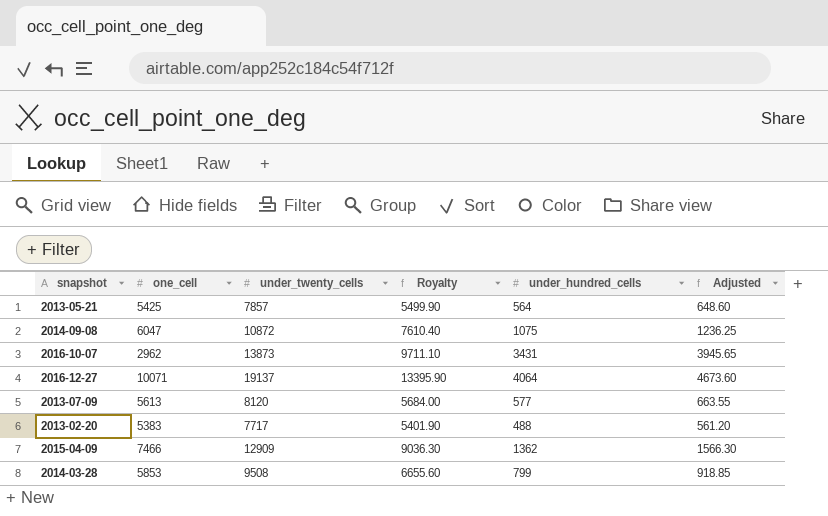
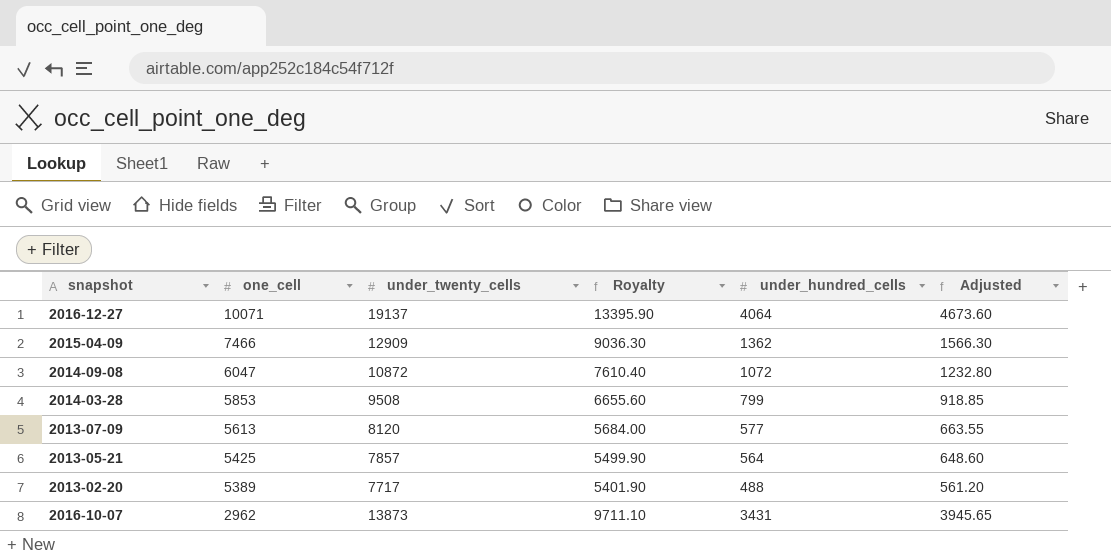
row order: none -> one_cell descending
2014-09-08 | under_hundred_cells: 1075 -> 1072
2014-09-08 | Adjusted: 1236.25 -> 1232.80
2013-02-20 | one_cell: 5383 -> 5389

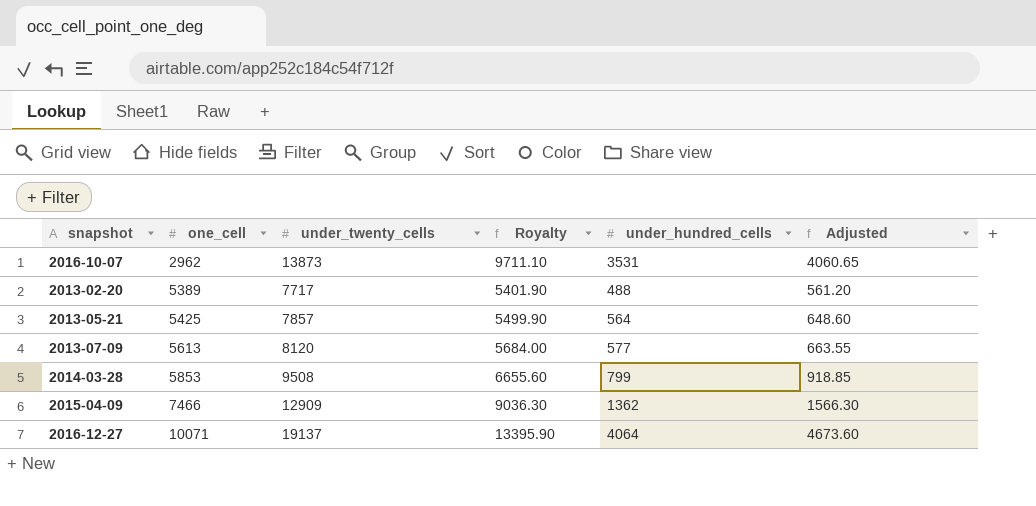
row order: one_cell descending -> one_cell ascending
row 2014-09-08: 6047 | 10872 | 7610.40 | 1072 | 1232.80 -> none
2016-10-07 | under_hundred_cells: 3431 -> 3531
2016-10-07 | Adjusted: 3945.65 -> 4060.65

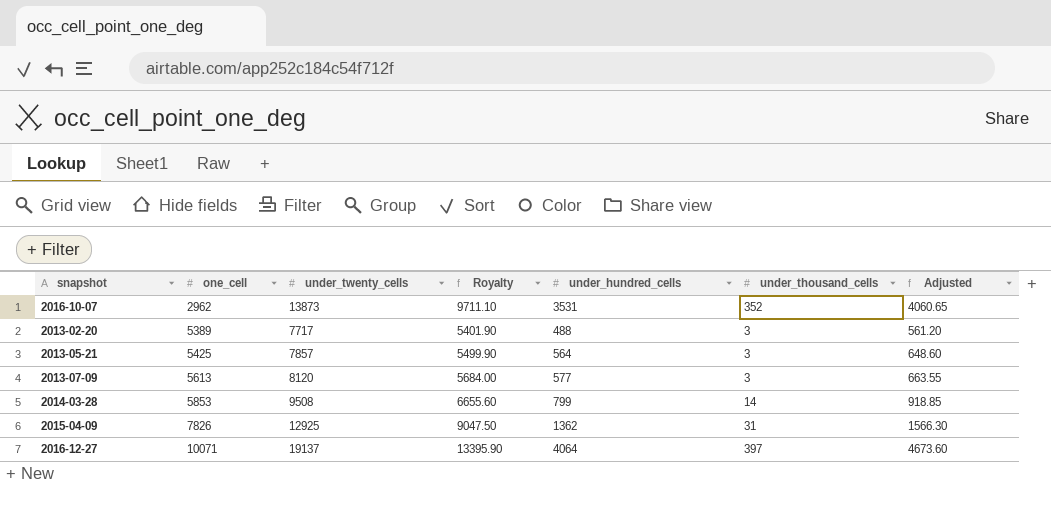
column under_thousand_cells | position: none -> 6
2015-04-09 | one_cell: 7466 -> 7826
2015-04-09 | under_twenty_cells: 12909 -> 12925
2015-04-09 | Royalty: 9036.30 -> 9047.50

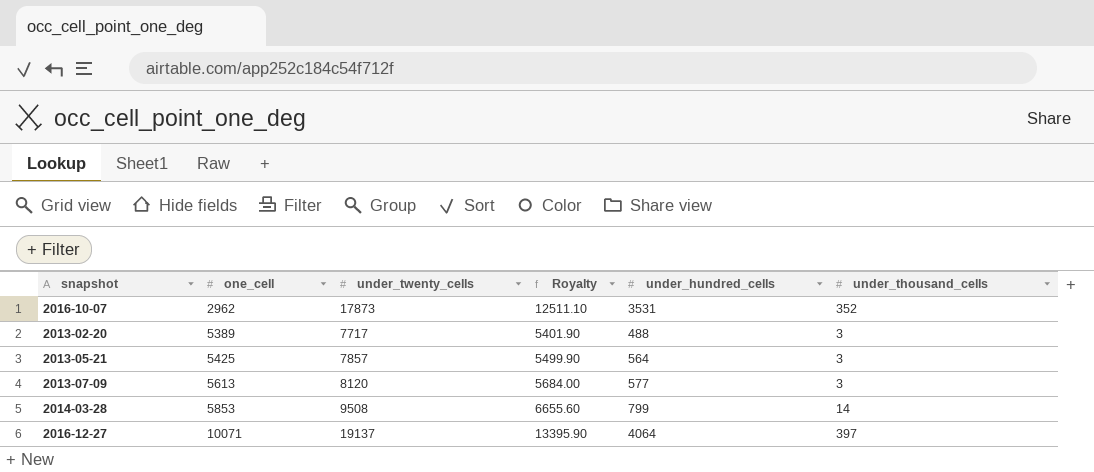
column Adjusted | formula: [under_hundred_cells] * 1.15 -> none
row 2015-04-09: 7826 | 12925 | 9047.50 | 1362 | 31 | 1566.30 -> none
2016-10-07 | under_twenty_cells: 13873 -> 17873
2016-10-07 | Royalty: 9711.10 -> 12511.10

